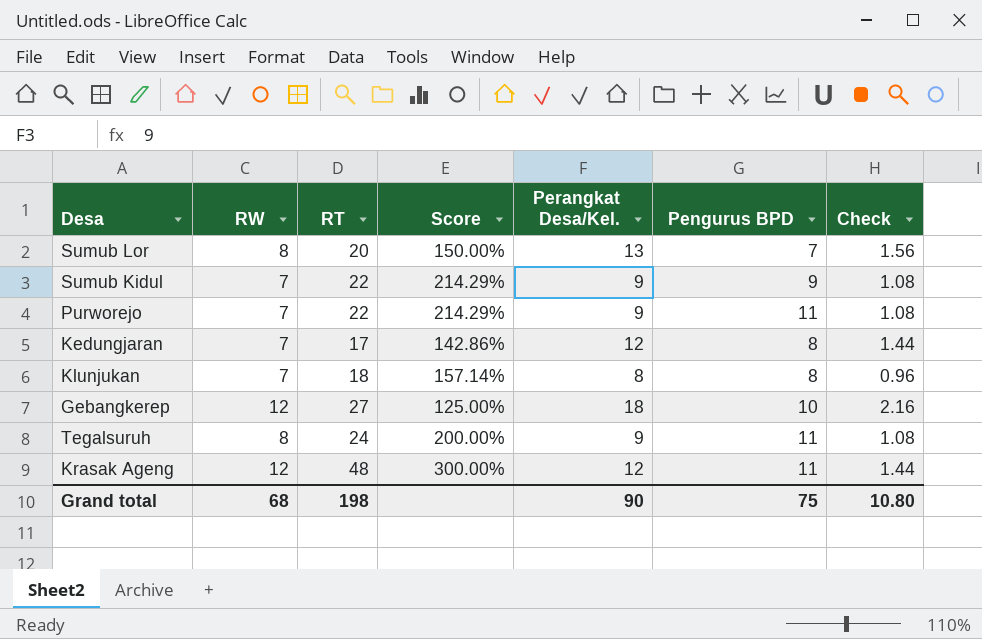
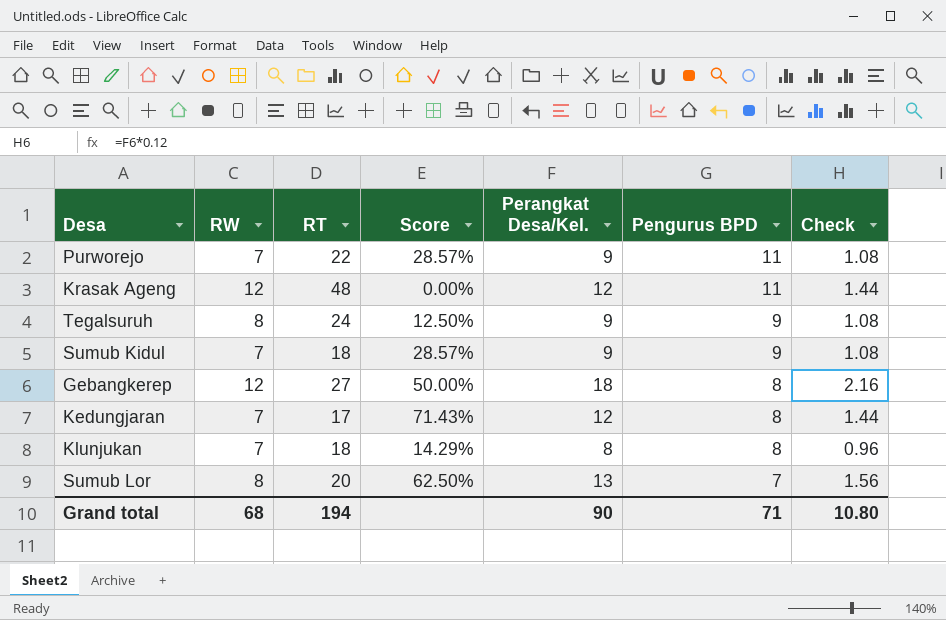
row order: none -> Pengurus BPD descending
column Score | formula: ([RT] - [RW]) / [RW] -> ([Perangkat Desa/Kel.] - [RW]) / [RW]
Tegalsuruh | Pengurus BPD: 11 -> 9
Sumub Kidul | RT: 22 -> 18
Gebangkerep | Pengurus BPD: 10 -> 8
Grand total | RT: 198 -> 194
Grand total | Pengurus BPD: 75 -> 71

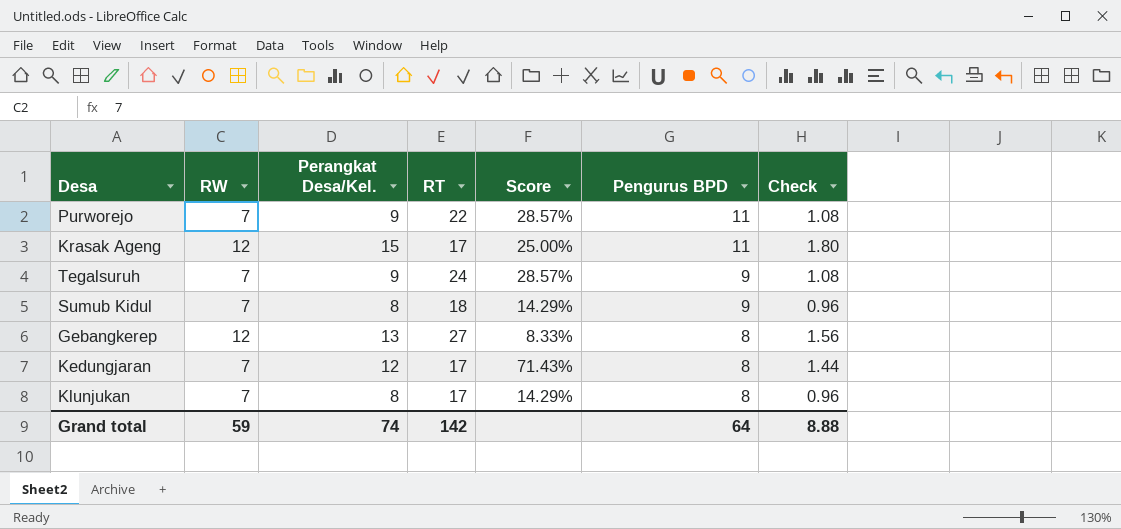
column Perangkat Desa/Kel. | position: 5 -> 3
row Sumub Lor: 8 | 20 | 62.50% | 13 | 7 | 1.56 -> none
Krasak Ageng | Perangkat Desa/Kel.: 12 -> 15
Krasak Ageng | RT: 48 -> 17
Krasak Ageng | Score: 0.00% -> 25.00%
Krasak Ageng | Check: 1.44 -> 1.80
Tegalsuruh | RW: 8 -> 7
Tegalsuruh | Score: 12.50% -> 28.57%
Sumub Kidul | Perangkat Desa/Kel.: 9 -> 8
Sumub Kidul | Score: 28.57% -> 14.29%
Sumub Kidul | Check: 1.08 -> 0.96
Gebangkerep | Perangkat Desa/Kel.: 18 -> 13
Gebangkerep | Score: 50.00% -> 8.33%
Gebangkerep | Check: 2.16 -> 1.56
Klunjukan | RT: 18 -> 17
Grand total | RW: 68 -> 59
Grand total | Perangkat Desa/Kel.: 90 -> 74
Grand total | RT: 194 -> 142
Grand total | Pengurus BPD: 71 -> 64
Grand total | Check: 10.80 -> 8.88

